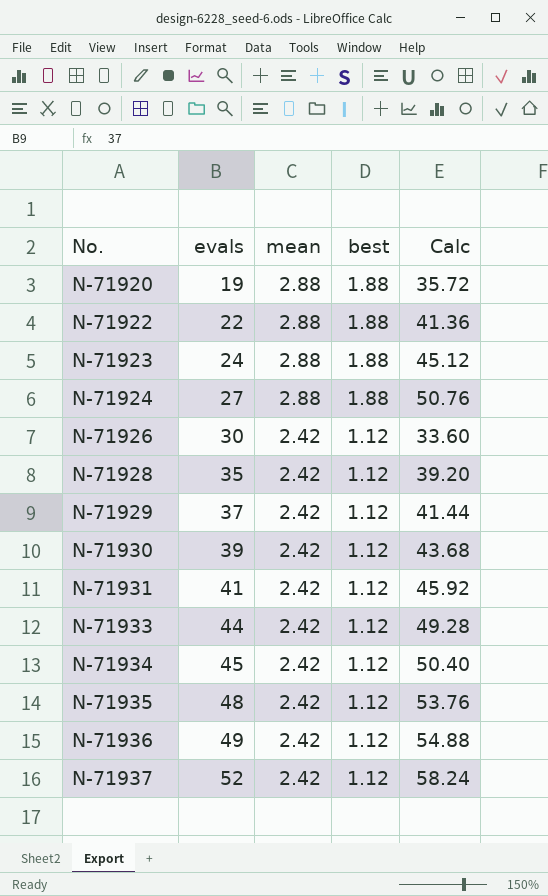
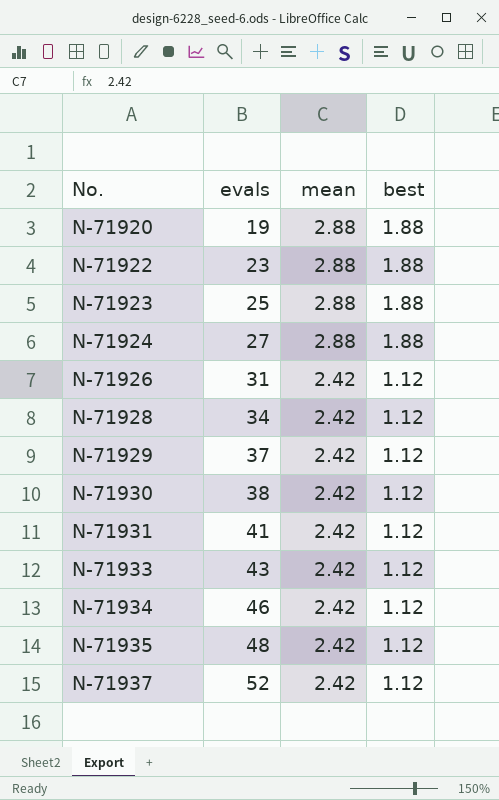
column Calc | formula: [evals] * [best] -> none
row N-71936: 49 | 2.42 | 1.12 | 54.88 -> none
N-71922 | evals: 22 -> 23
N-71923 | evals: 24 -> 25
N-71926 | evals: 30 -> 31
N-71928 | evals: 35 -> 34
N-71930 | evals: 39 -> 38
N-71933 | evals: 44 -> 43
N-71934 | evals: 45 -> 46

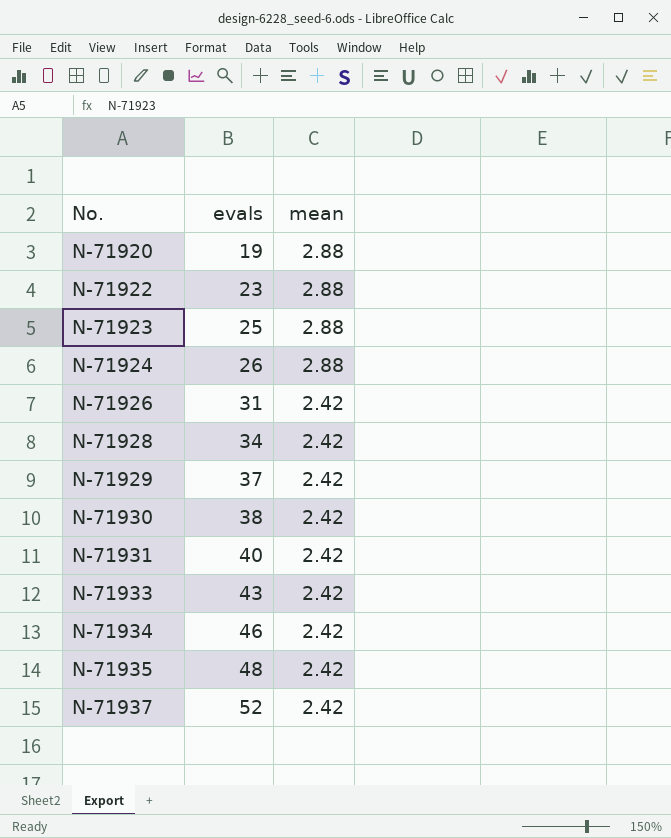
column best | position: 4 -> none
N-71924 | evals: 27 -> 26
N-71931 | evals: 41 -> 40

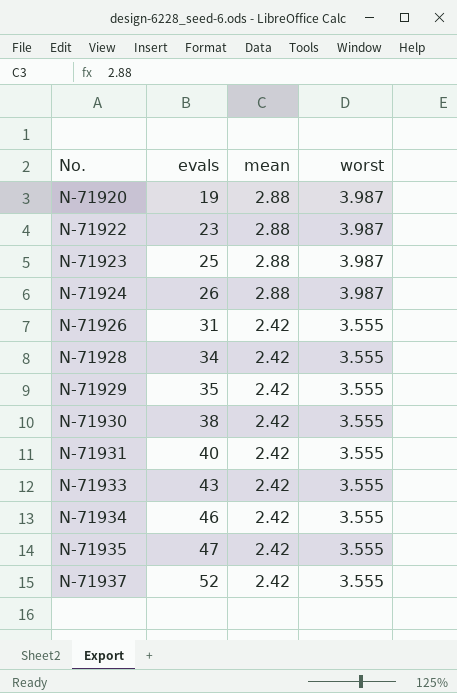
column worst | position: none -> 4
N-71929 | evals: 37 -> 35
N-71935 | evals: 48 -> 47

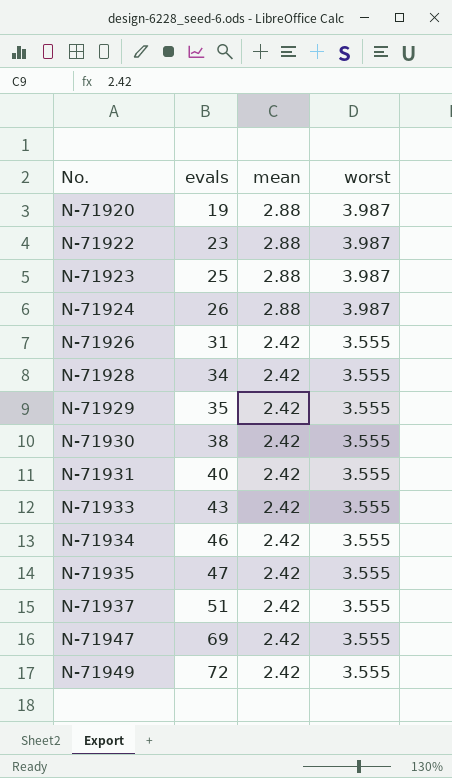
N-71937 | evals: 52 -> 51
row N-71947: none -> 69 | 2.42 | 3.555
row N-71949: none -> 72 | 2.42 | 3.555

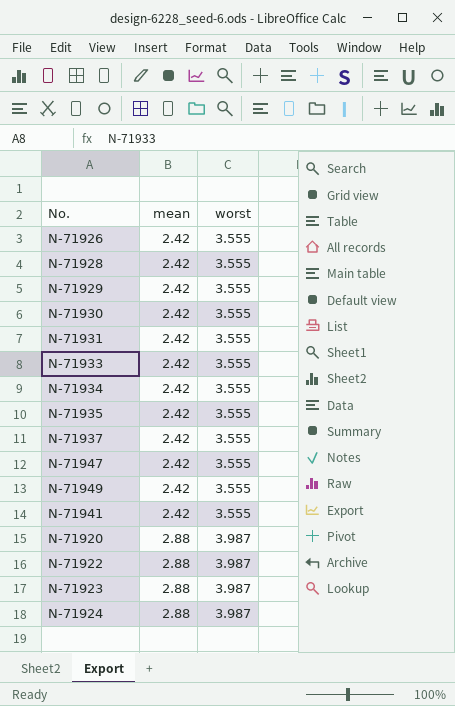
row order: No. ascending -> mean ascending
column evals | position: 2 -> none
row N-71941: none -> 2.42 | 3.555

